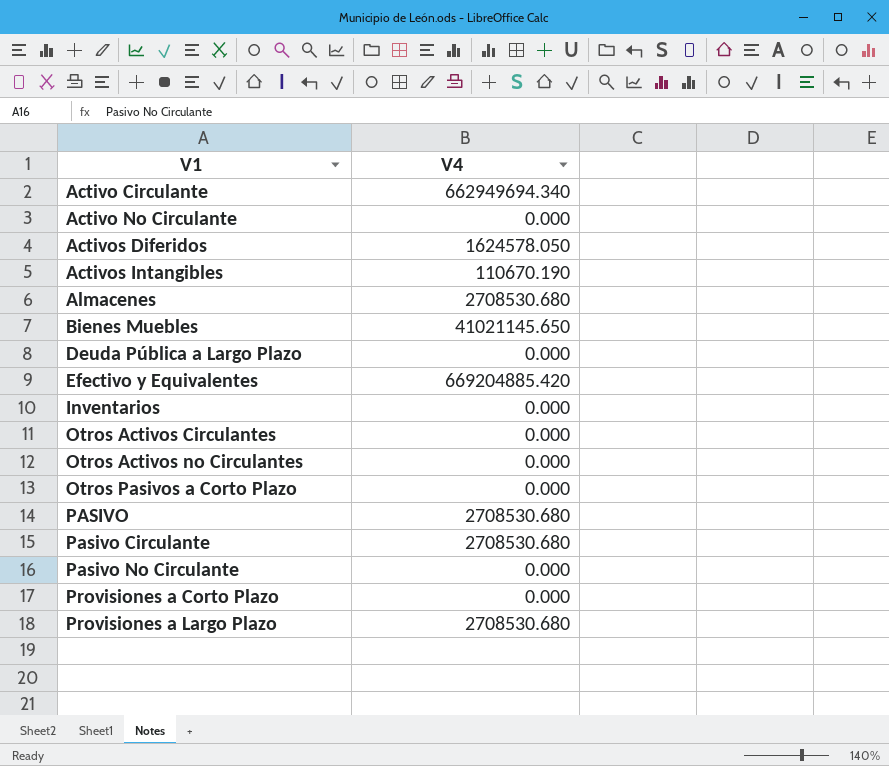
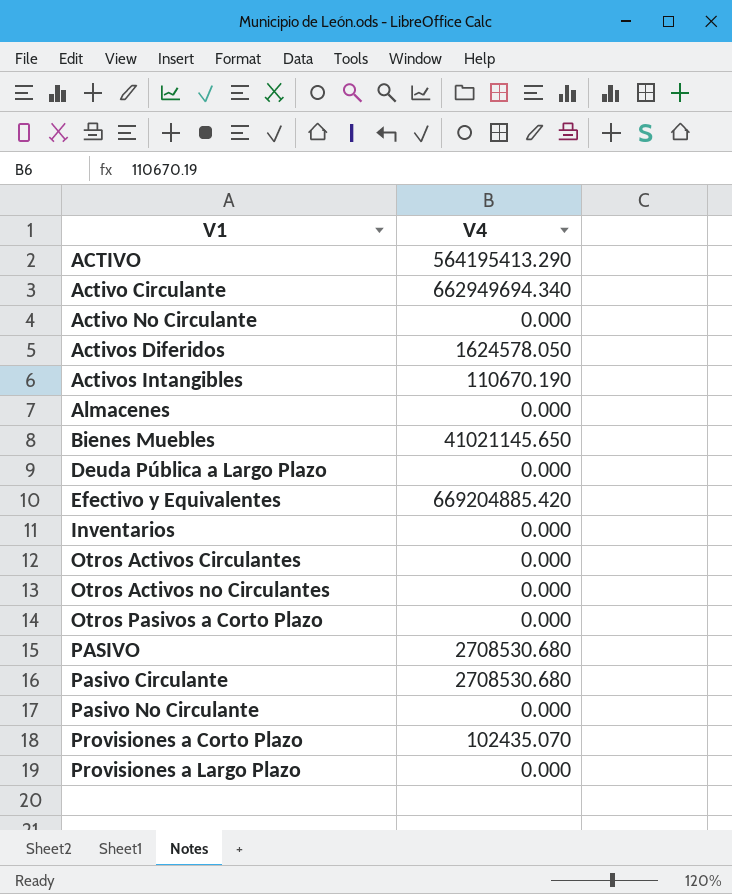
row ACTIVO: none -> 564195413.290
Almacenes | V4: 2708530.680 -> 0.000
Provisiones a Corto Plazo | V4: 0.000 -> 102435.070
Provisiones a Largo Plazo | V4: 2708530.680 -> 0.000

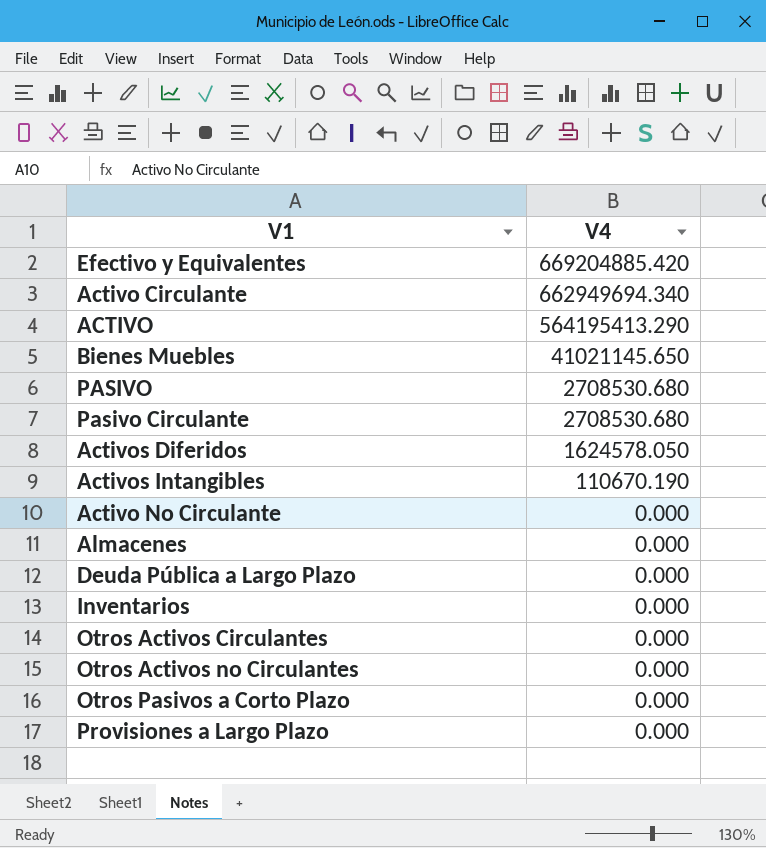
row order: V1 ascending -> V4 descending
row Pasivo No Circulante: 0.000 -> none
row Provisiones a Corto Plazo: 102435.070 -> none

